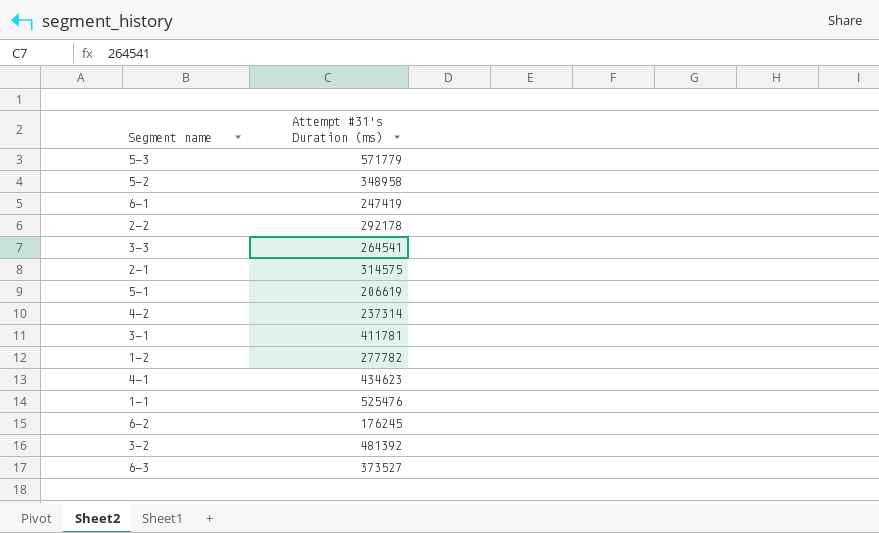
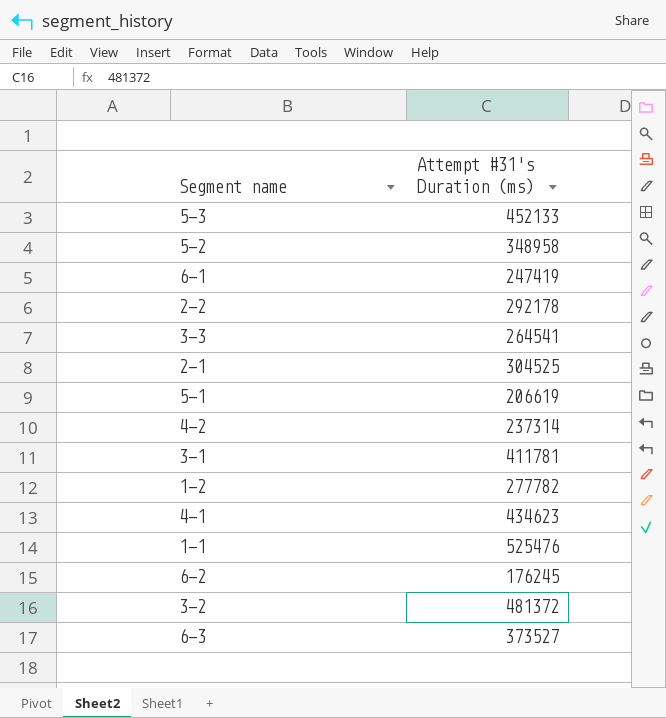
5-3 | Attempt #31's Duration (ms): 571779 -> 452133
2-1 | Attempt #31's Duration (ms): 314575 -> 304525
3-2 | Attempt #31's Duration (ms): 481392 -> 481372

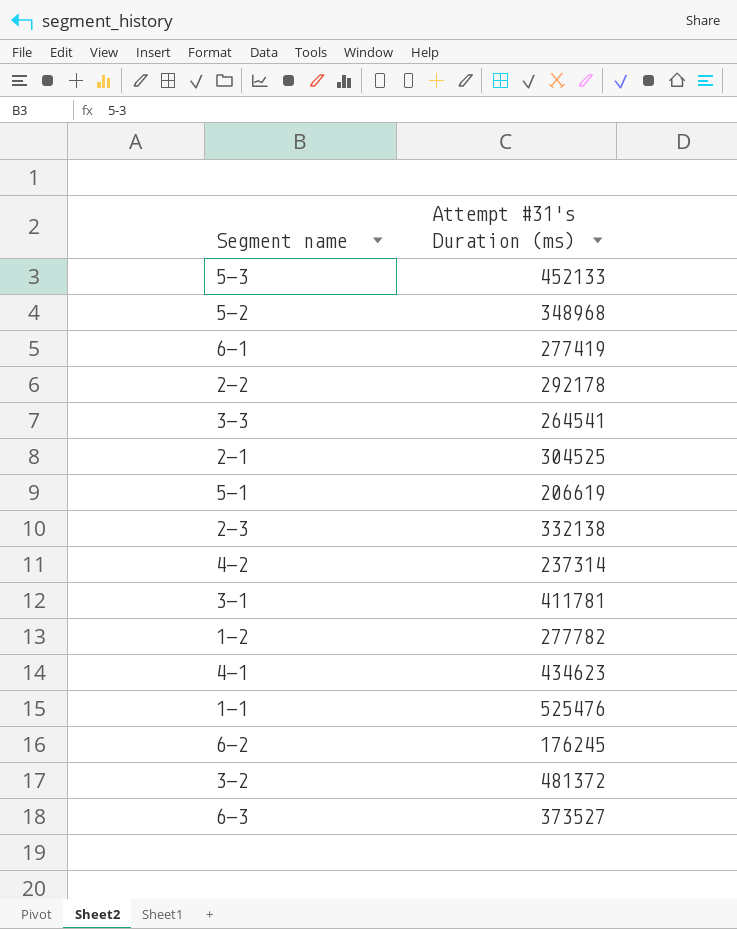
5-2 | Attempt #31's Duration (ms): 348958 -> 348968
6-1 | Attempt #31's Duration (ms): 247419 -> 277419
row 2-3: none -> 332138

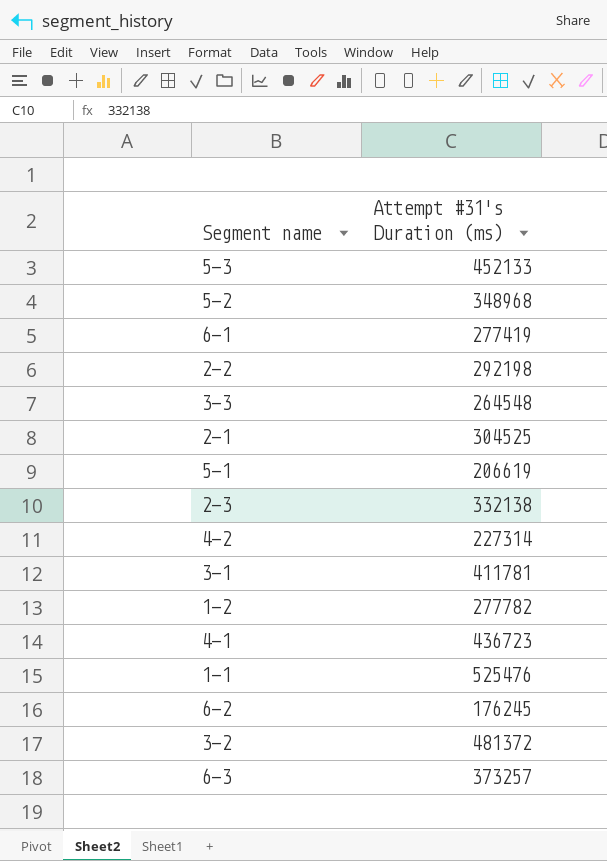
2-2 | Attempt #31's Duration (ms): 292178 -> 292198
3-3 | Attempt #31's Duration (ms): 264541 -> 264548
4-2 | Attempt #31's Duration (ms): 237314 -> 227314
4-1 | Attempt #31's Duration (ms): 434623 -> 436723
6-3 | Attempt #31's Duration (ms): 373527 -> 373257

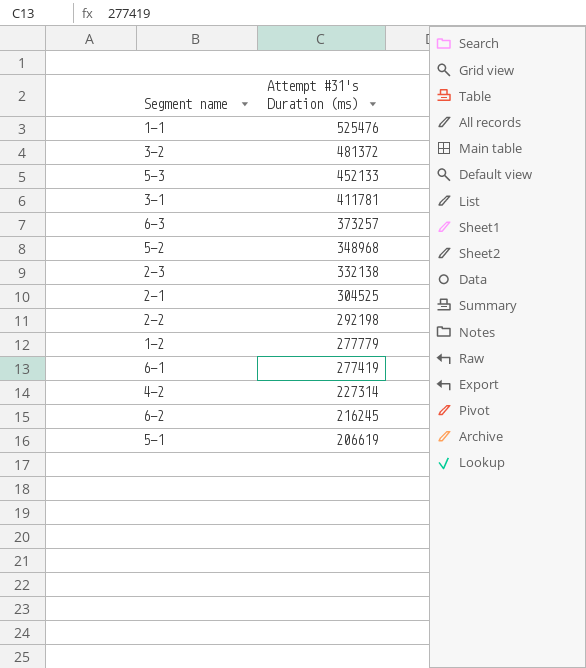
row order: none -> Attempt #31's Duration (ms) descending
row 3-3: 264548 -> none
row 4-1: 436723 -> none
1-2 | Attempt #31's Duration (ms): 277782 -> 277779
6-2 | Attempt #31's Duration (ms): 176245 -> 216245

